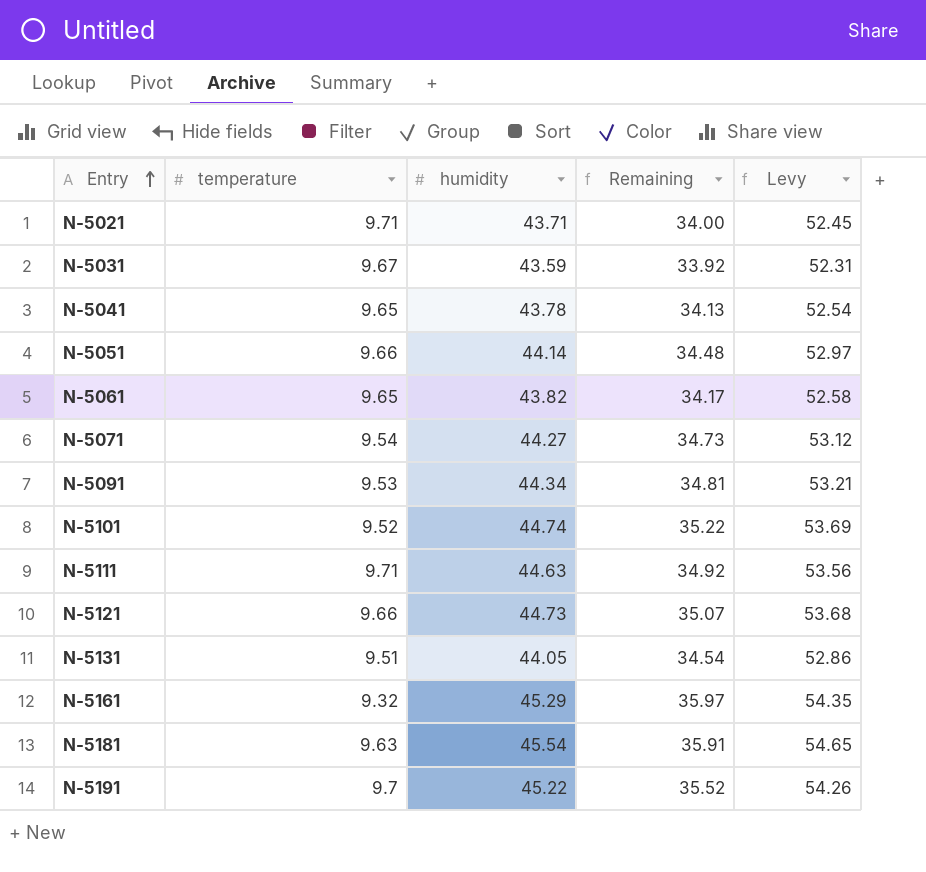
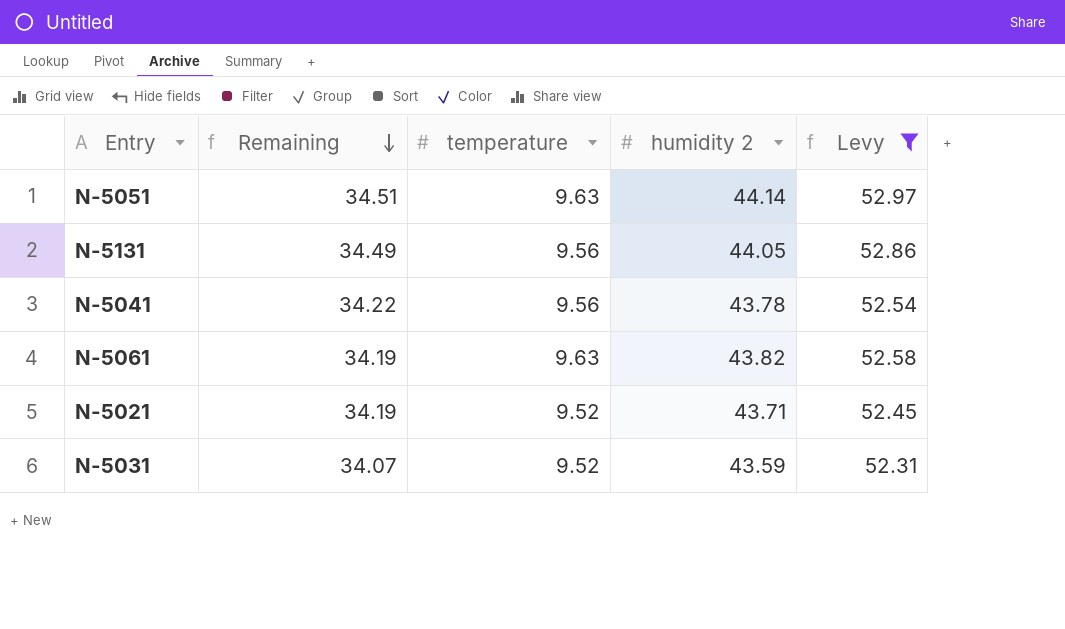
filter: none -> Levy <= 52.97
row order: Entry ascending -> Remaining descending
column Remaining | position: 4 -> 2
column name: humidity -> humidity 2
N-5051 | Remaining: 34.48 -> 34.51
N-5051 | temperature: 9.66 -> 9.63
N-5131 | Remaining: 34.54 -> 34.49
N-5131 | temperature: 9.51 -> 9.56
N-5041 | Remaining: 34.13 -> 34.22
N-5041 | temperature: 9.65 -> 9.56
N-5061 | Remaining: 34.17 -> 34.19
N-5061 | temperature: 9.65 -> 9.63
N-5021 | Remaining: 34.00 -> 34.19
N-5021 | temperature: 9.71 -> 9.52
N-5031 | Remaining: 33.92 -> 34.07
N-5031 | temperature: 9.67 -> 9.52

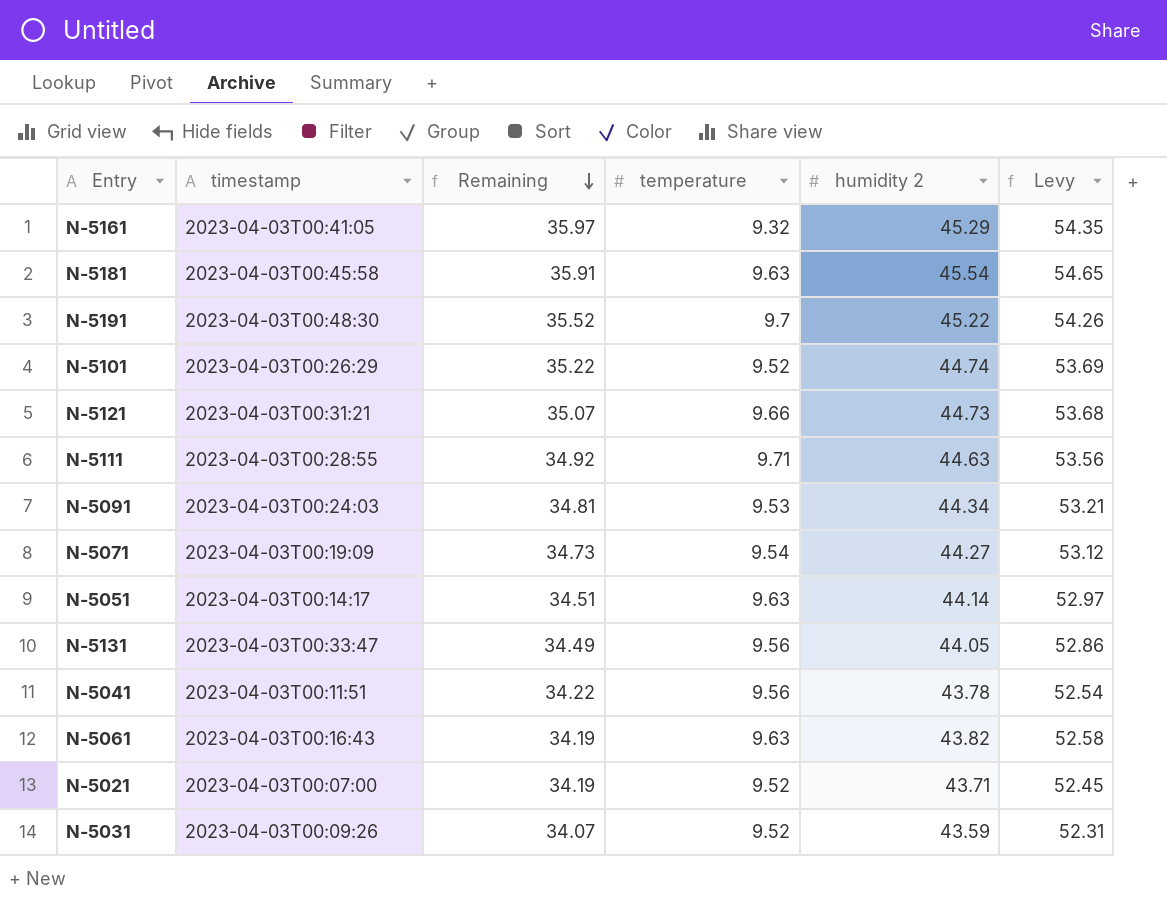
filter: Levy <= 52.97 -> none
column timestamp | position: none -> 2

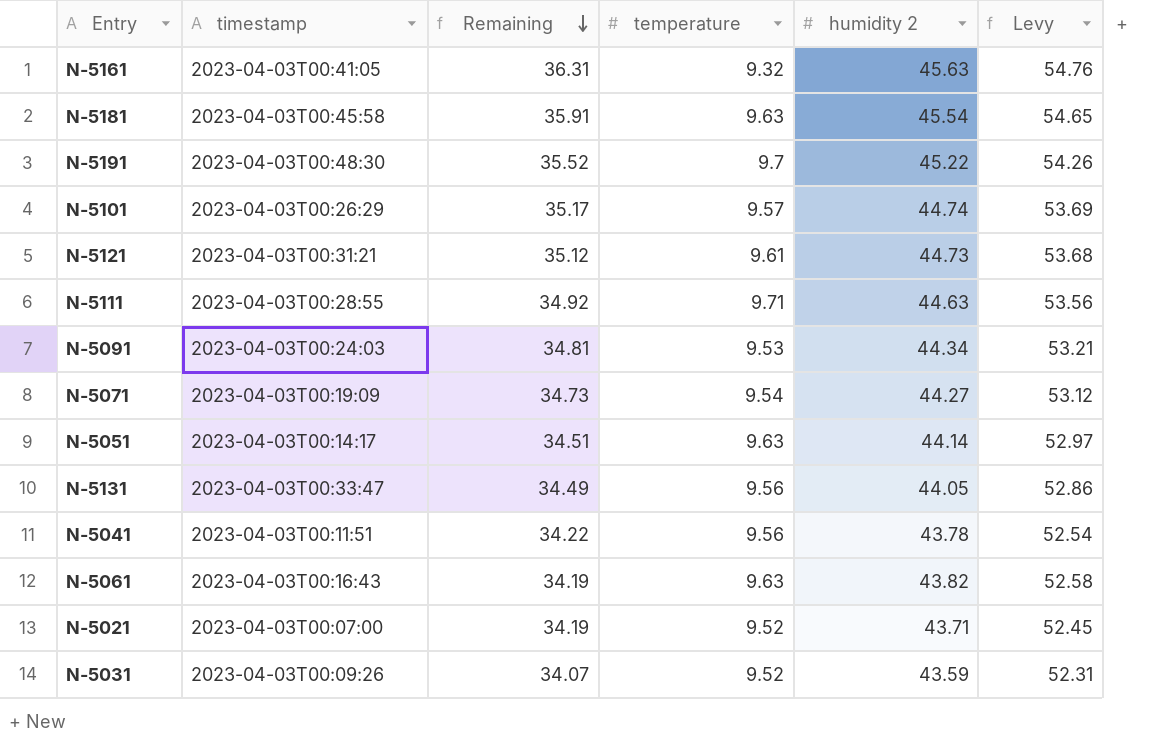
N-5161 | Remaining: 35.97 -> 36.31
N-5161 | humidity 2: 45.29 -> 45.63
N-5161 | Levy: 54.35 -> 54.76
N-5101 | Remaining: 35.22 -> 35.17
N-5101 | temperature: 9.52 -> 9.57
N-5121 | Remaining: 35.07 -> 35.12
N-5121 | temperature: 9.66 -> 9.61

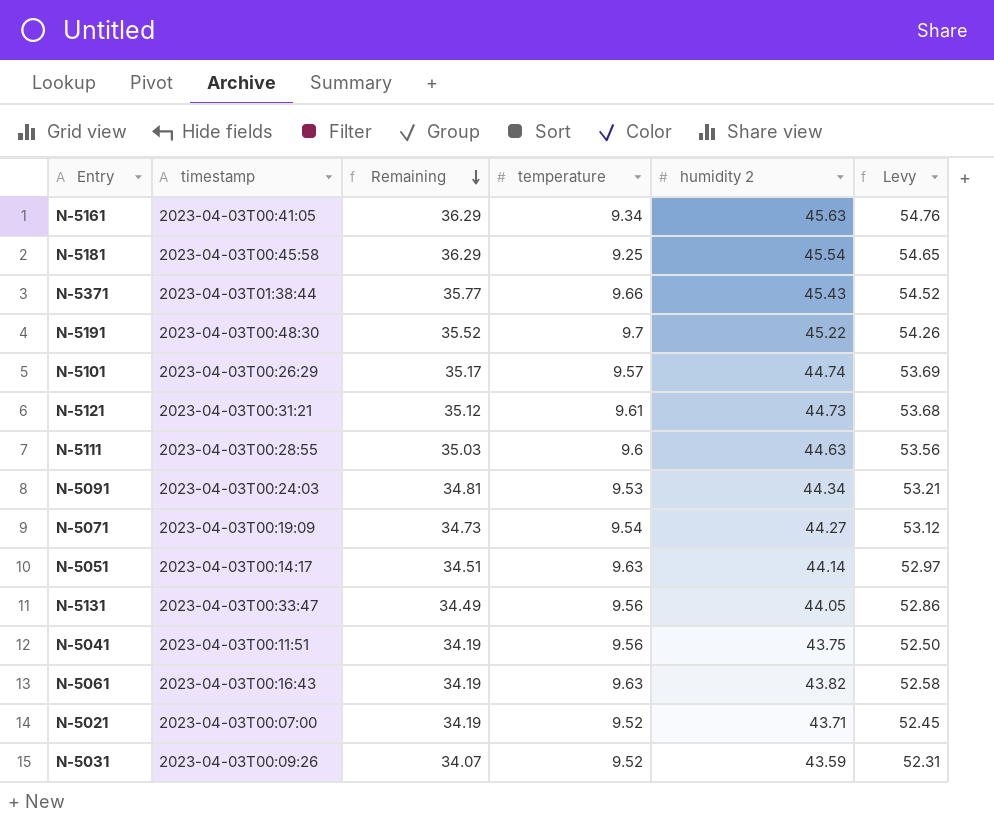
N-5161 | Remaining: 36.31 -> 36.29
N-5161 | temperature: 9.32 -> 9.34
N-5181 | Remaining: 35.91 -> 36.29
N-5181 | temperature: 9.63 -> 9.25
row N-5371: none -> 2023-04-03T01:38:44 | 35.77 | 9.66 | 45.43 | 54.52
N-5111 | Remaining: 34.92 -> 35.03
N-5111 | temperature: 9.71 -> 9.6
N-5041 | Remaining: 34.22 -> 34.19
N-5041 | humidity 2: 43.78 -> 43.75
N-5041 | Levy: 52.54 -> 52.50

